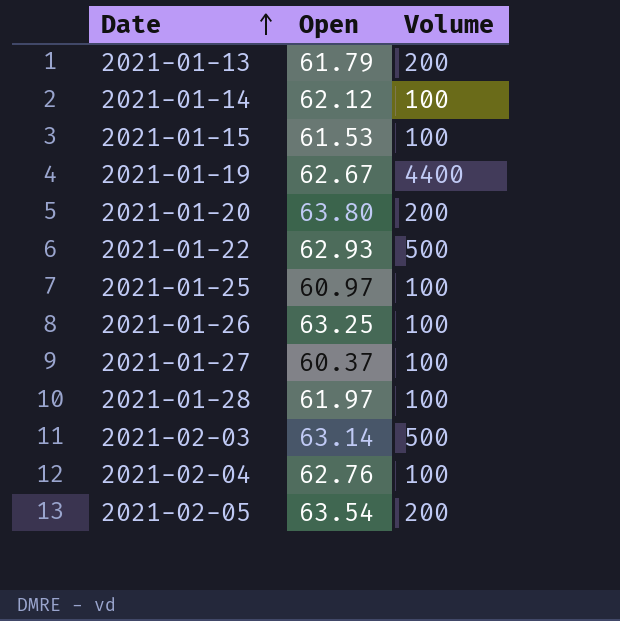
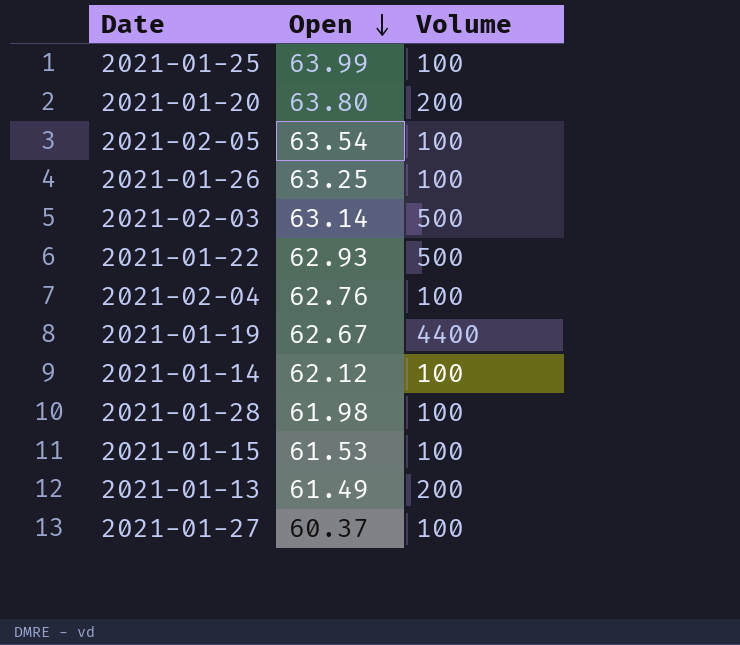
row order: Date ascending -> Open descending
2021-01-25 | Open: 60.97 -> 63.99
2021-02-05 | Volume: 200 -> 100
2021-01-28 | Open: 61.97 -> 61.98
2021-01-13 | Open: 61.79 -> 61.49

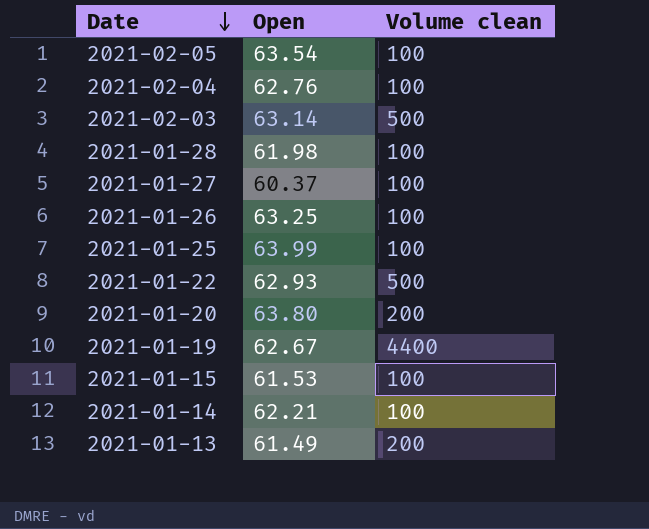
row order: Open descending -> Date descending
column name: Volume -> Volume clean
2021-01-14 | Open: 62.12 -> 62.21

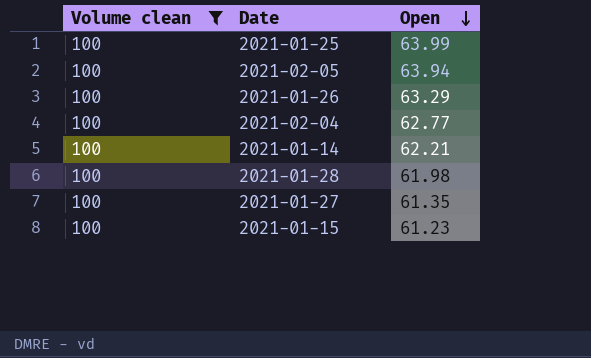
filter: none -> Volume clean = 100
row order: Date descending -> Open descending
column Volume clean | position: 3 -> 1
2021-02-05 | Open: 63.54 -> 63.94
2021-01-26 | Open: 63.25 -> 63.29
2021-02-04 | Open: 62.76 -> 62.77
2021-01-27 | Open: 60.37 -> 61.35
2021-01-15 | Open: 61.53 -> 61.23

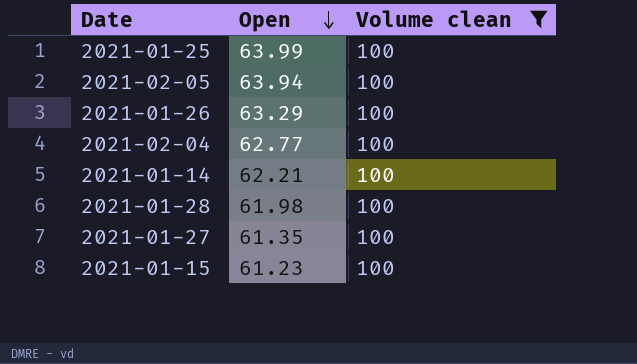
column Volume clean | position: 1 -> 3

